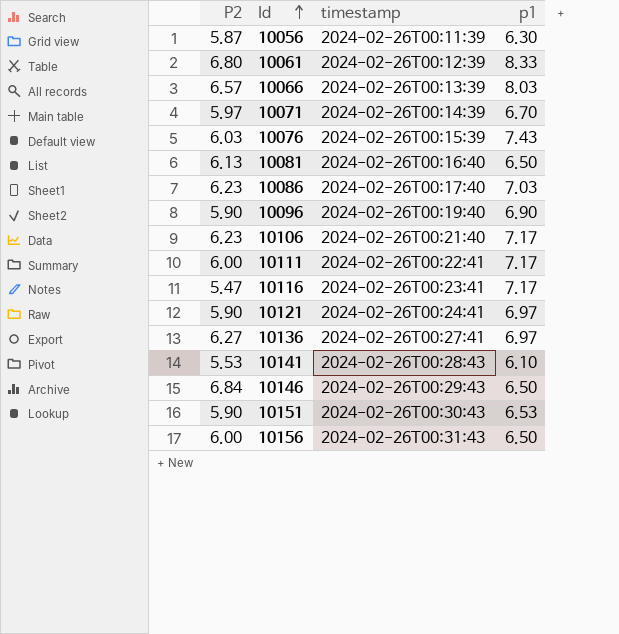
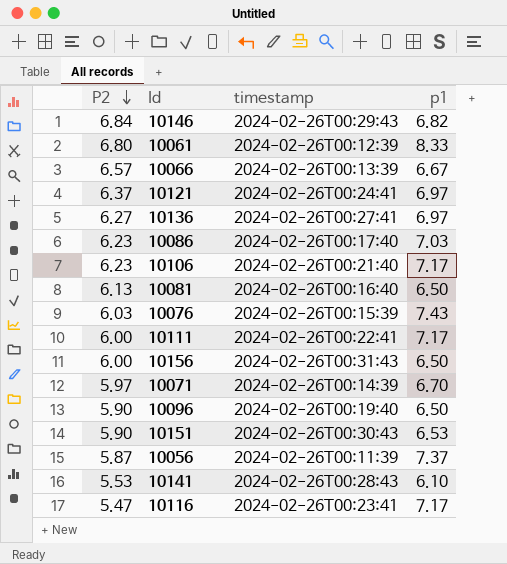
row order: Id ascending -> P2 descending
10146 | p1: 6.50 -> 6.82
10066 | p1: 8.03 -> 6.67
10121 | P2: 5.90 -> 6.37
10096 | p1: 6.90 -> 6.50
10056 | p1: 6.30 -> 7.37

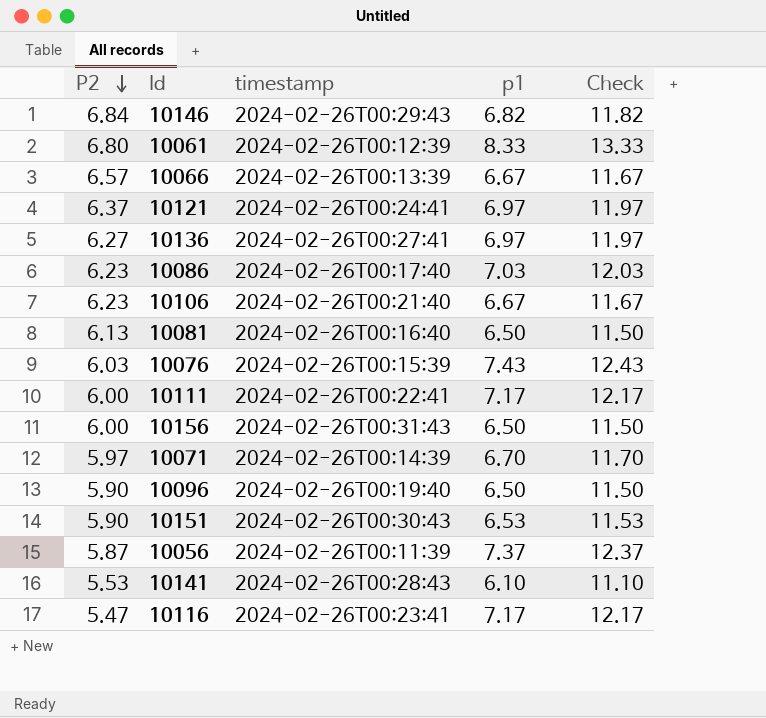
column Check | formula: none -> [p1] + 5
10106 | p1: 7.17 -> 6.67

